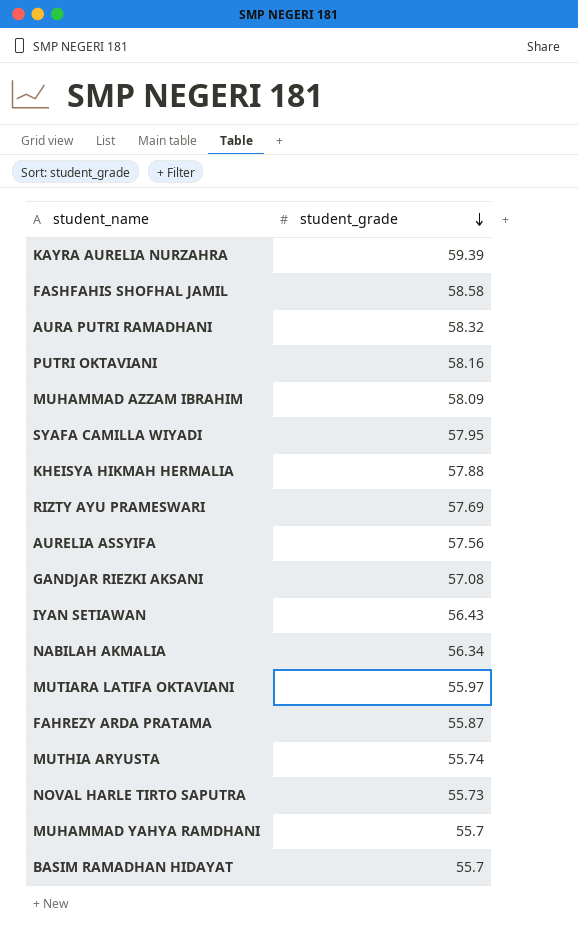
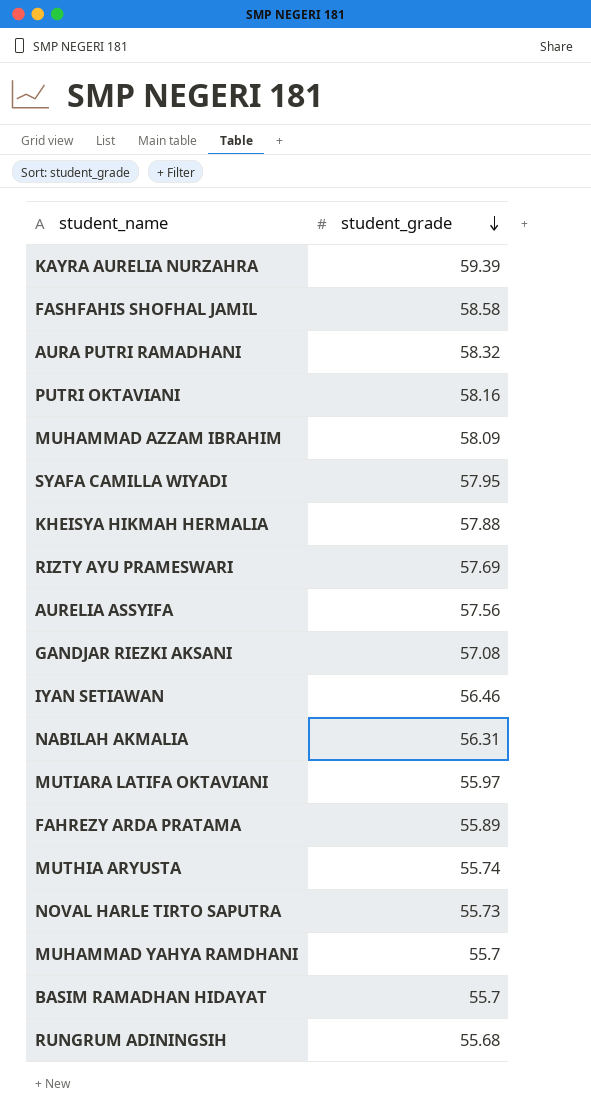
IYAN SETIAWAN | student_grade: 56.43 -> 56.46
NABILAH AKMALIA | student_grade: 56.34 -> 56.31
FAHREZY ARDA PRATAMA | student_grade: 55.87 -> 55.89
row RUNGRUM ADININGSIH: none -> 55.68

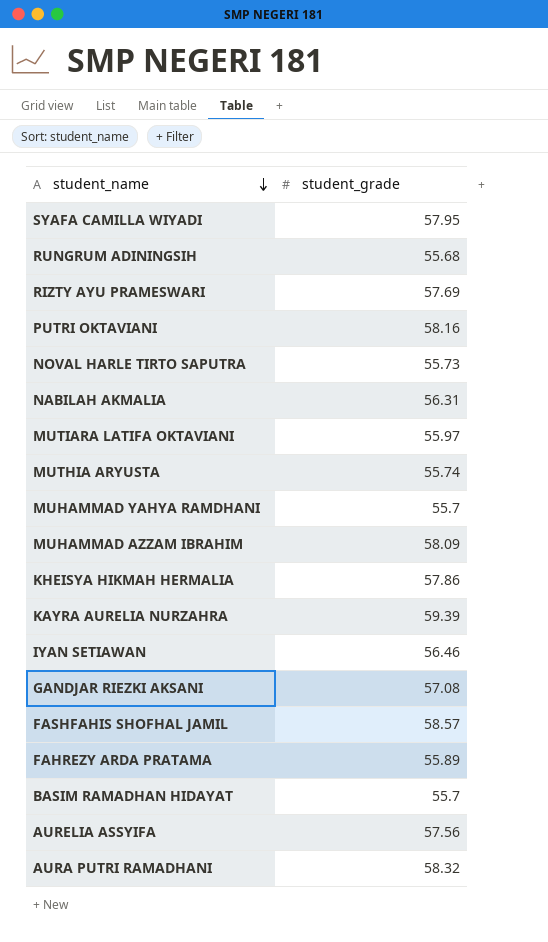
row order: student_grade descending -> student_name descending
KHEISYA HIKMAH HERMALIA | student_grade: 57.88 -> 57.86
FASHFAHIS SHOFHAL JAMIL | student_grade: 58.58 -> 58.57

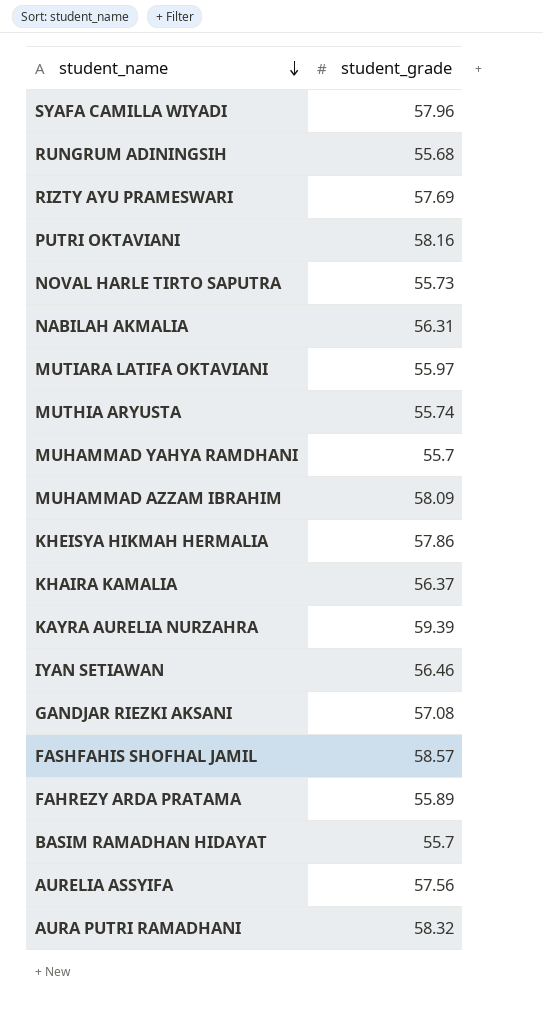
SYAFA CAMILLA WIYADI | student_grade: 57.95 -> 57.96
row KHAIRA KAMALIA: none -> 56.37

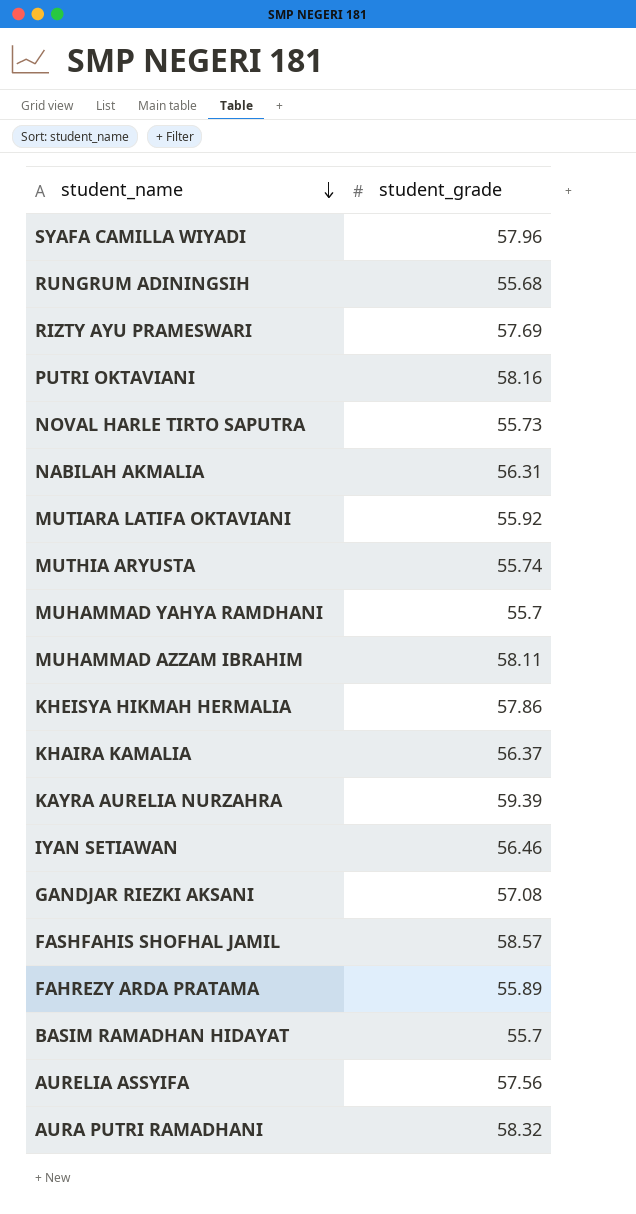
MUTIARA LATIFA OKTAVIANI | student_grade: 55.97 -> 55.92
MUHAMMAD AZZAM IBRAHIM | student_grade: 58.09 -> 58.11

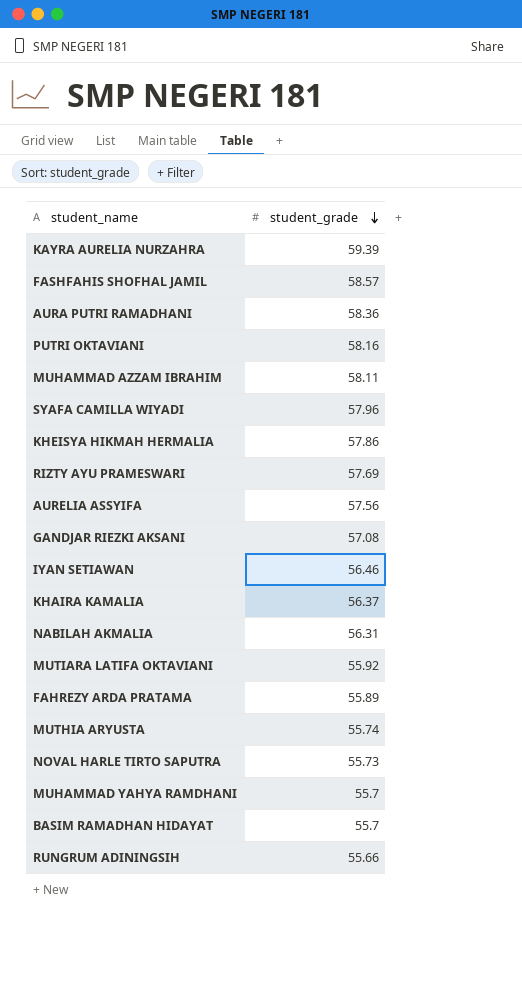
row order: student_name descending -> student_grade descending
AURA PUTRI RAMADHANI | student_grade: 58.32 -> 58.36
RUNGRUM ADININGSIH | student_grade: 55.68 -> 55.66

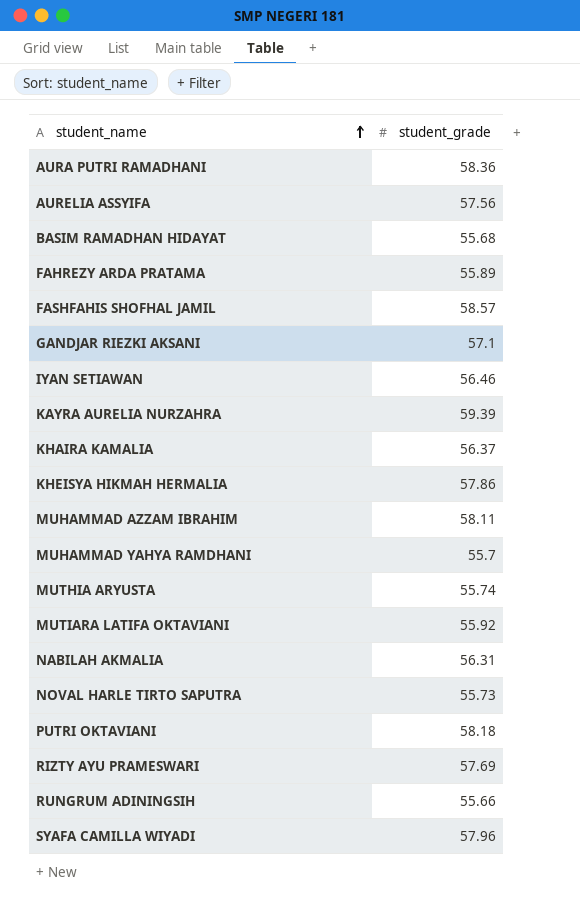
row order: student_grade descending -> student_name ascending
BASIM RAMADHAN HIDAYAT | student_grade: 55.7 -> 55.68
GANDJAR RIEZKI AKSANI | student_grade: 57.08 -> 57.1
PUTRI OKTAVIANI | student_grade: 58.16 -> 58.18

